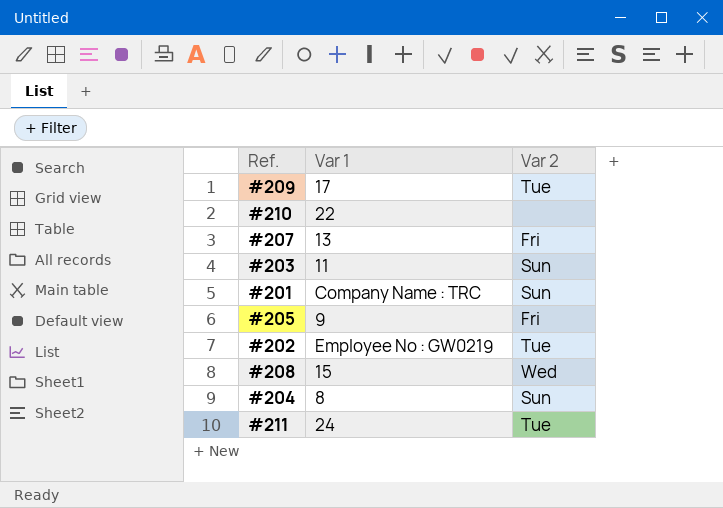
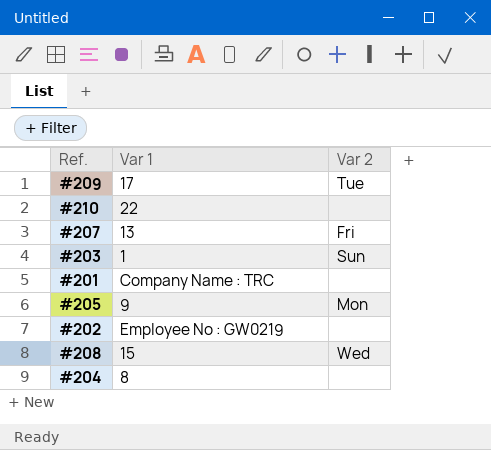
row #211: 24 | Tue -> none
#203 | Var 1: 11 -> 1
#201 | Var 2: Sun -> none
#205 | Var 2: Fri -> Mon
#202 | Var 2: Tue -> none
#204 | Var 2: Sun -> none

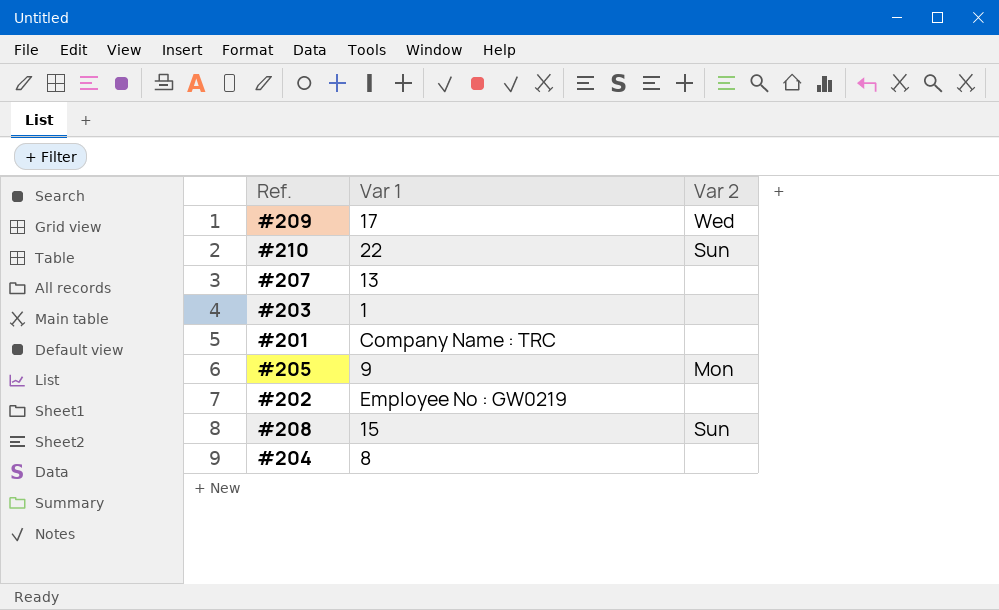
#209 | Var 2: Tue -> Wed
#210 | Var 2: none -> Sun
#207 | Var 2: Fri -> none
#203 | Var 2: Sun -> none
#208 | Var 2: Wed -> Sun

